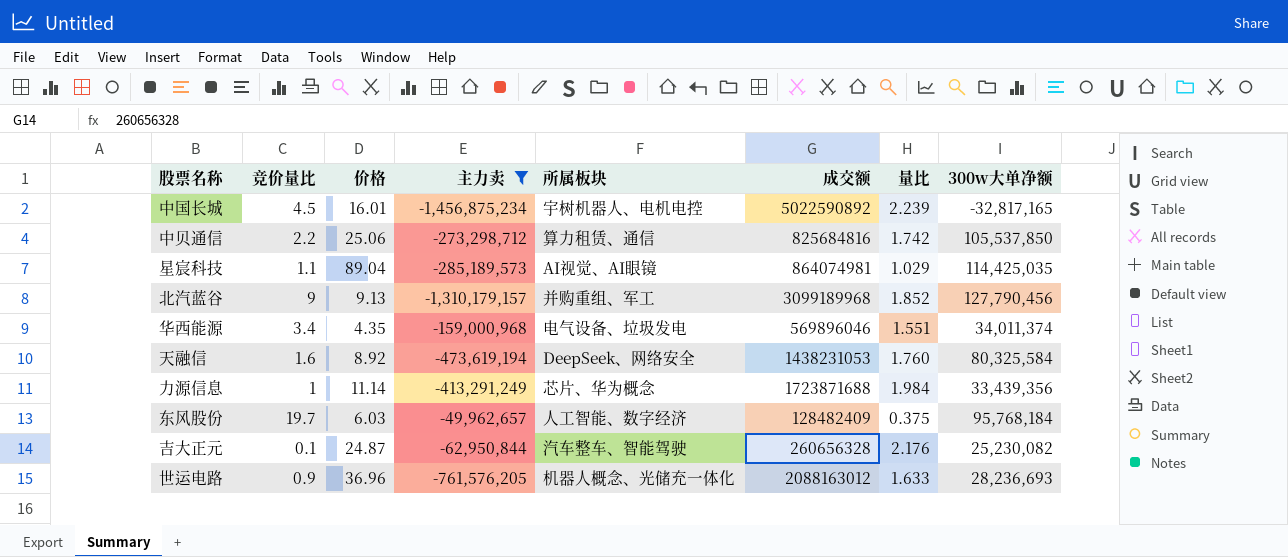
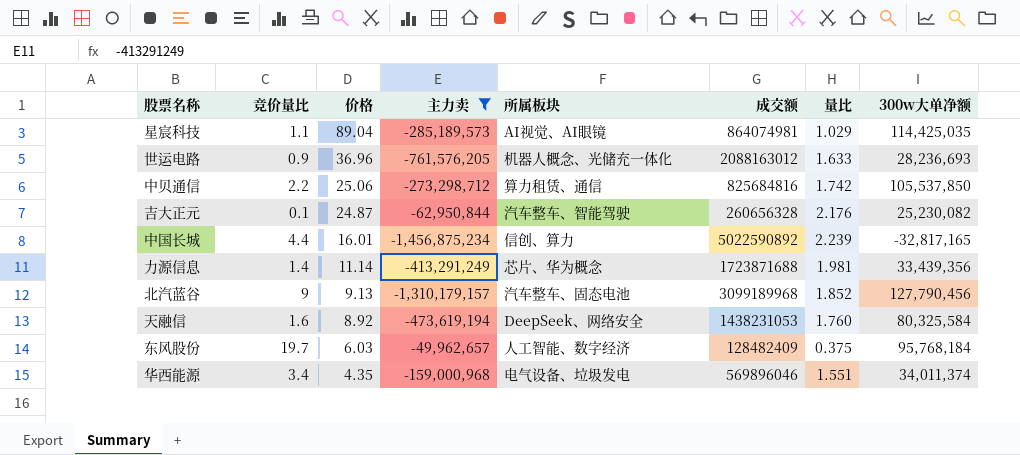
row order: none -> 价格 descending
中国长城 | 竞价量比: 4.5 -> 4.4
中国长城 | 所属板块: 宇树机器人、电机电控 -> 信创、算力
力源信息 | 竞价量比: 1 -> 1.4
力源信息 | 量比: 1.984 -> 1.981
北汽蓝谷 | 所属板块: 并购重组、军工 -> 汽车整车、固态电池

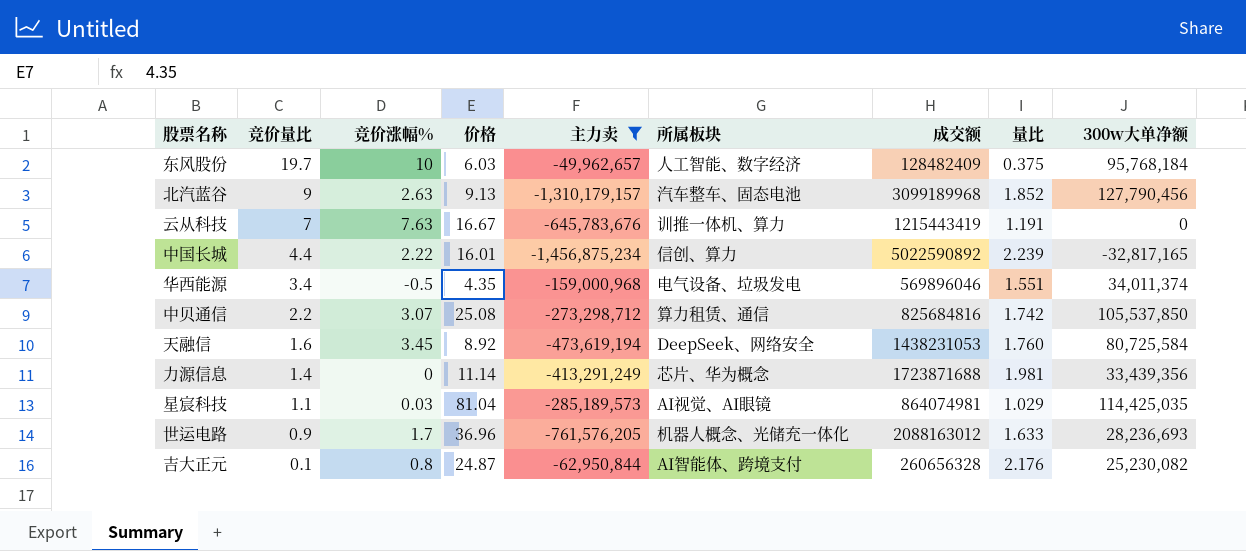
row order: 价格 descending -> 竞价量比 descending
column 竞价涨幅% | position: none -> 3
row 云从科技: none -> 7 | 7.63 | 16.67 | -645,783,676 | 训推一体机、算力 | 1215443419 | 1.191 | 0
中贝通信 | 价格: 25.06 -> 25.08
天融信 | 300w大单净额: 80,325,584 -> 80,725,584
星宸科技 | 价格: 89.04 -> 81.04
吉大正元 | 所属板块: 汽车整车、智能驾驶 -> AI智能体、跨境支付

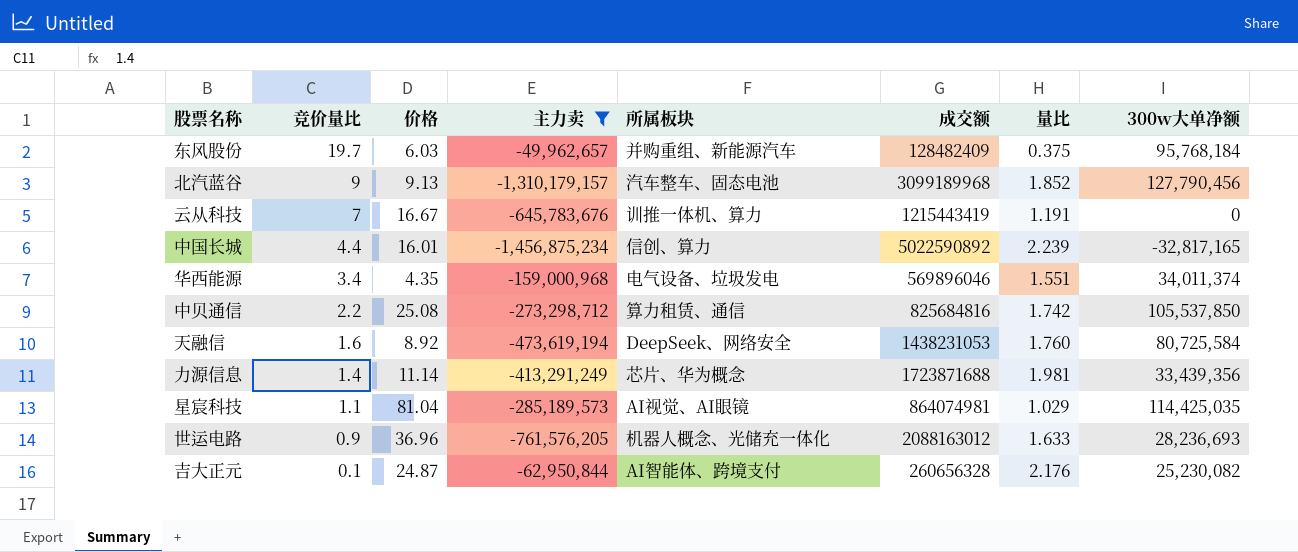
column 竞价涨幅% | position: 3 -> none
东风股份 | 所属板块: 人工智能、数字经济 -> 并购重组、新能源汽车

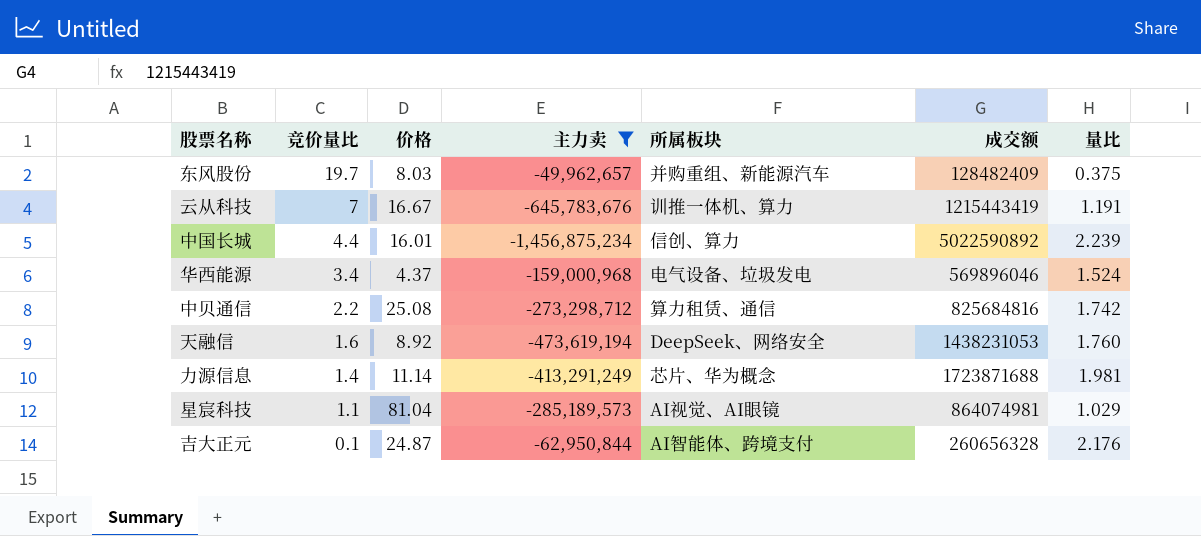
column 300w大单净额 | position: 8 -> none
row 北汽蓝谷: 9 | 9.13 | -1,310,179,157 | 汽车整车、固态电池 | 3099189968 | 1.852 | 127,790,456 -> none
row 世运电路: 0.9 | 36.96 | -761,576,205 | 机器人概念、光储充一体化 | 2088163012 | 1.633 | 28,236,693 -> none
东风股份 | 价格: 6.03 -> 8.03
华西能源 | 价格: 4.35 -> 4.37
华西能源 | 量比: 1.551 -> 1.524

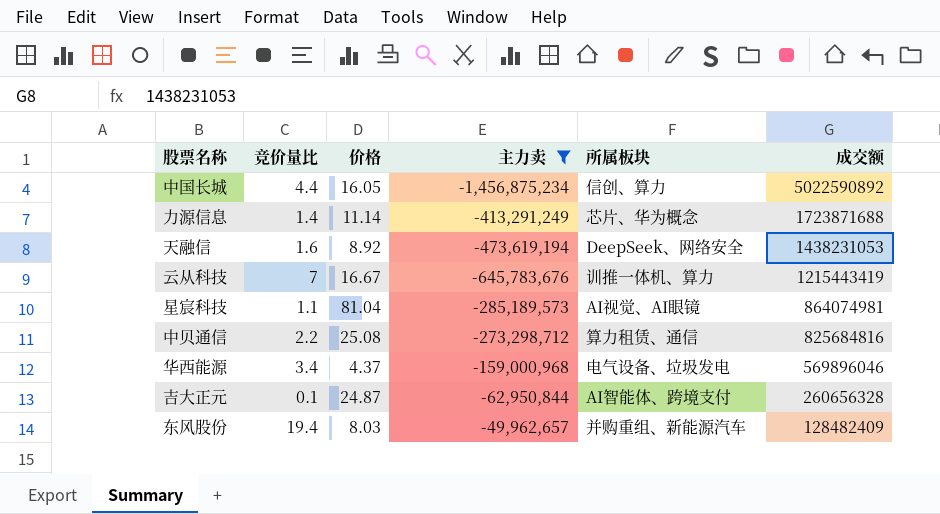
row order: 竞价量比 descending -> 成交额 descending
column 量比 | position: 7 -> none
中国长城 | 价格: 16.01 -> 16.05
东风股份 | 竞价量比: 19.7 -> 19.4

